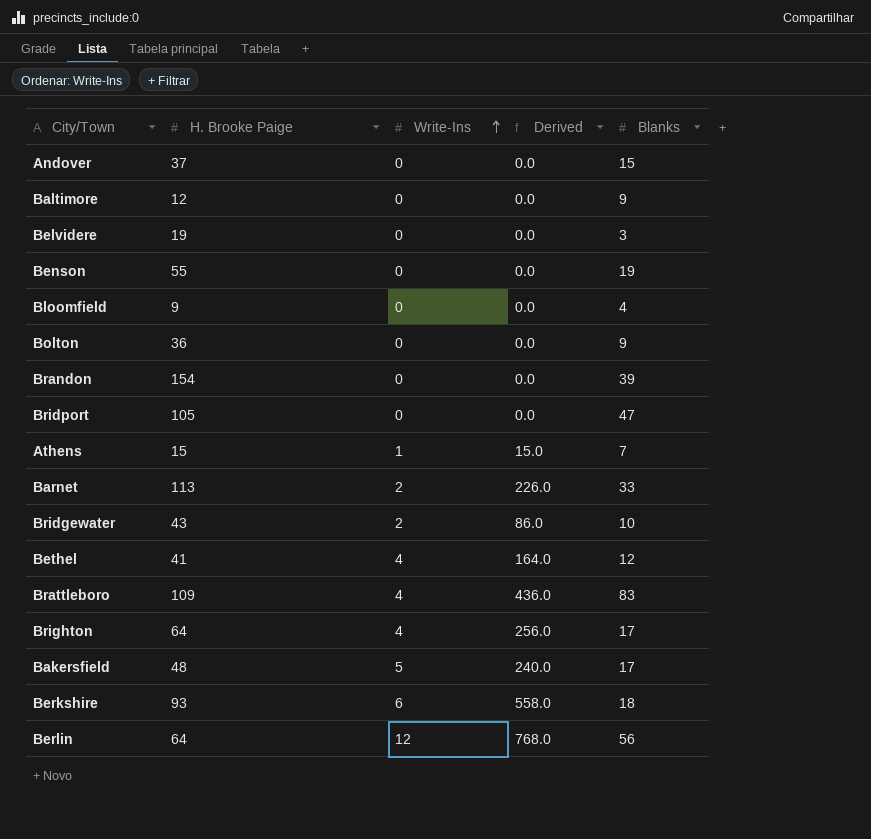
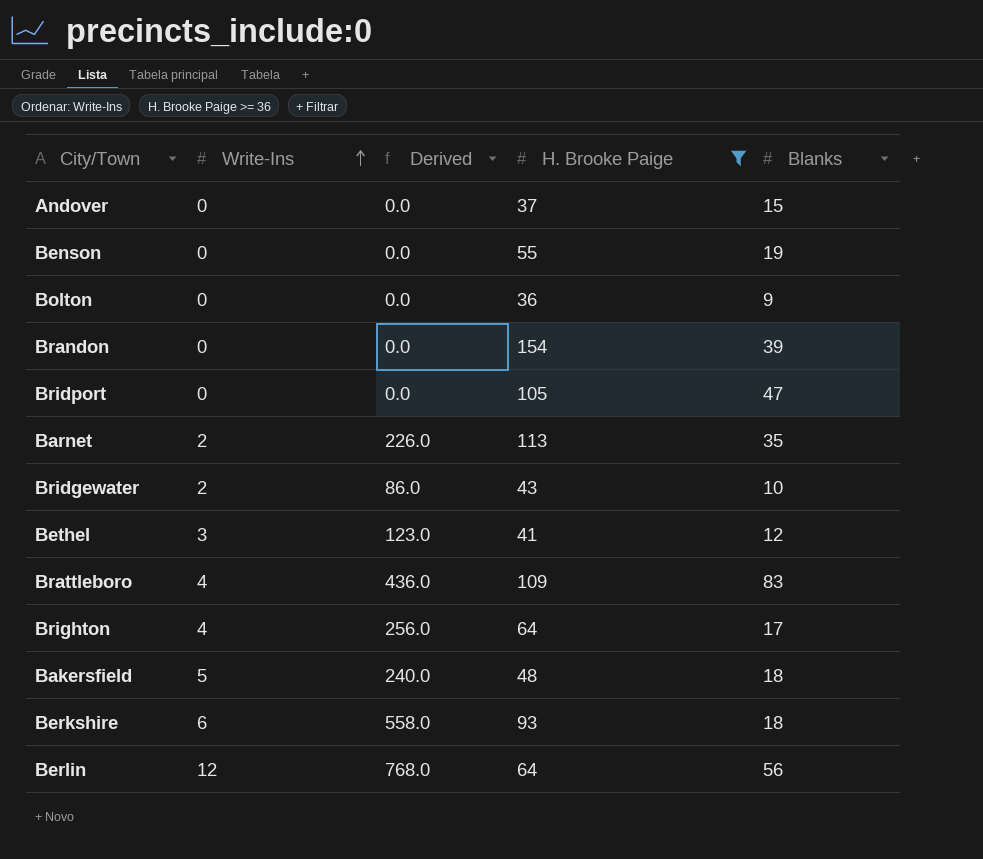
filter: none -> H. Brooke Paige >= 36
column H. Brooke Paige | position: 2 -> 4
Barnet | Blanks: 33 -> 35
Bethel | Write-Ins: 4 -> 3
Bethel | Derived: 164.0 -> 123.0
Bakersfield | Blanks: 17 -> 18

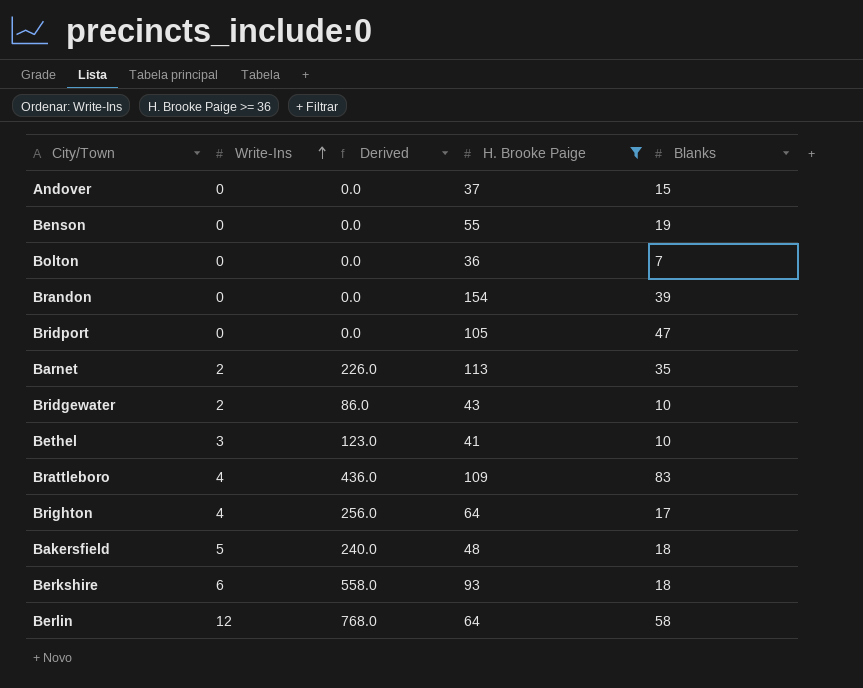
Bolton | Blanks: 9 -> 7
Bethel | Blanks: 12 -> 10
Berlin | Blanks: 56 -> 58

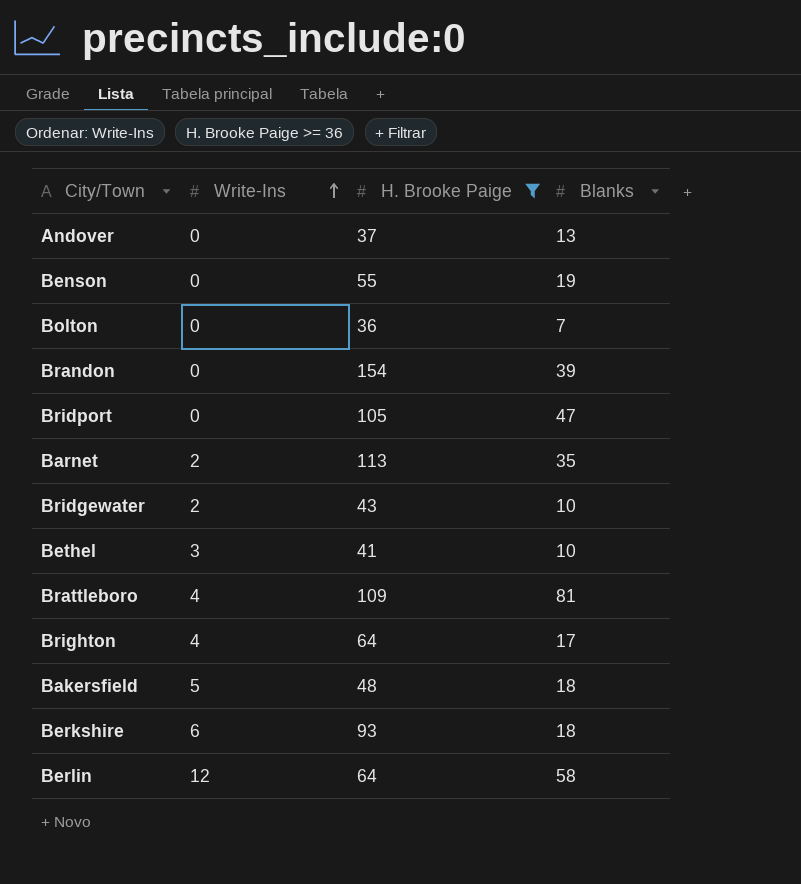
column Derived | formula: [Write-Ins] * [H. Brooke Paige] -> none
Andover | Blanks: 15 -> 13
Brattleboro | Blanks: 83 -> 81

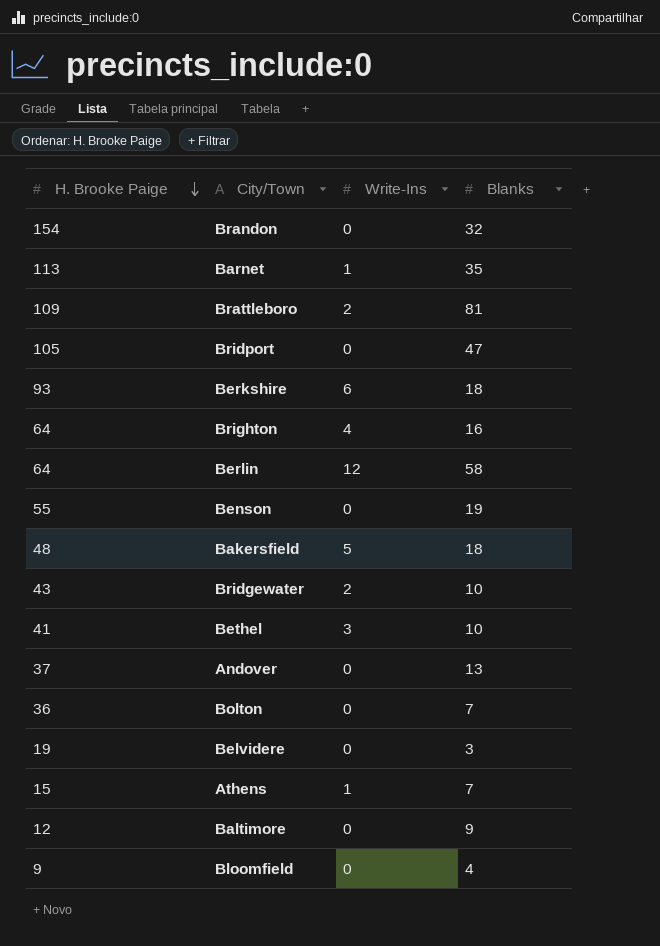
filter: H. Brooke Paige >= 36 -> none
row order: Write-Ins ascending -> H. Brooke Paige descending
column H. Brooke Paige | position: 3 -> 1
Brandon | Blanks: 39 -> 32
Barnet | Write-Ins: 2 -> 1
Brattleboro | Write-Ins: 4 -> 2
Brighton | Blanks: 17 -> 16

